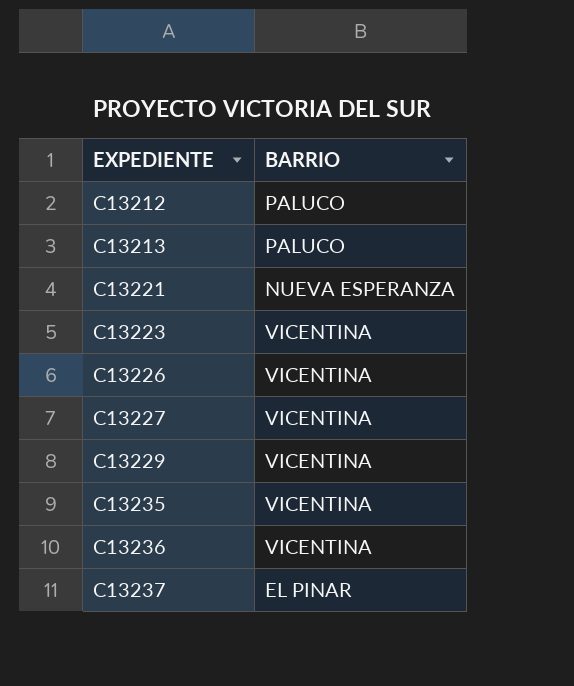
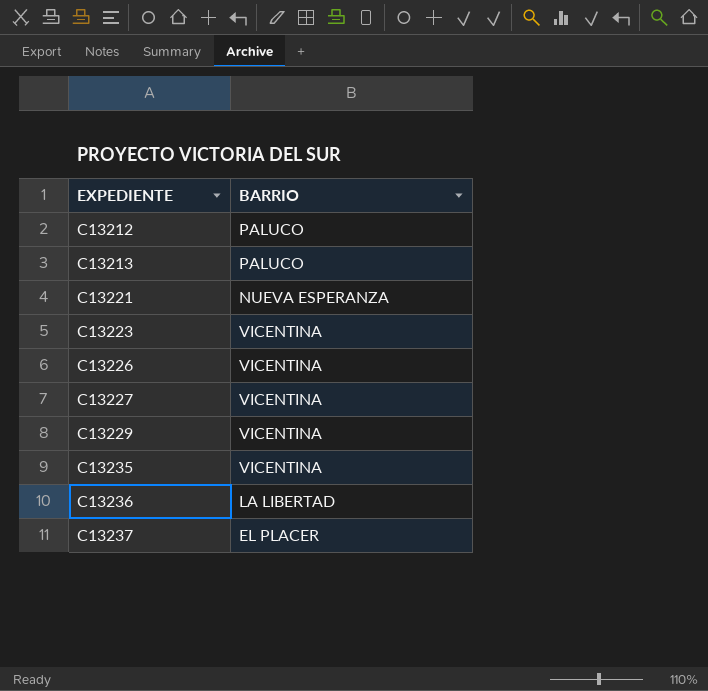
C13236 | BARRIO: VICENTINA -> LA LIBERTAD
C13237 | BARRIO: EL PINAR -> EL PLACER

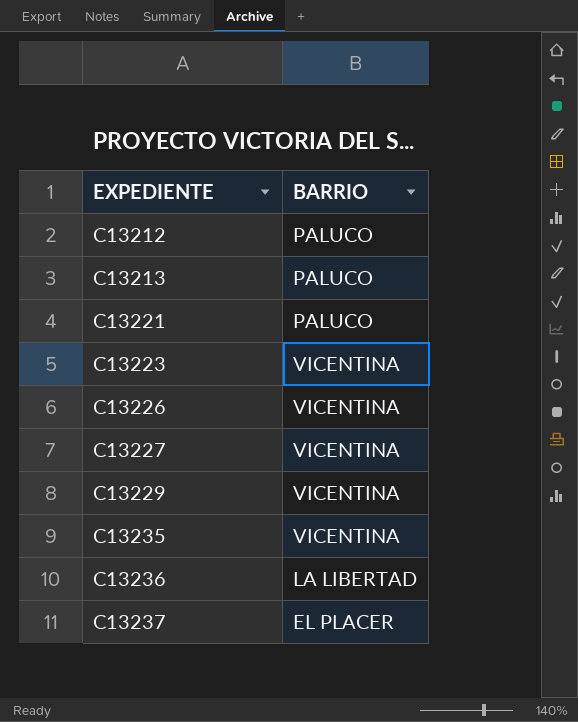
C13221 | BARRIO: NUEVA ESPERANZA -> PALUCO

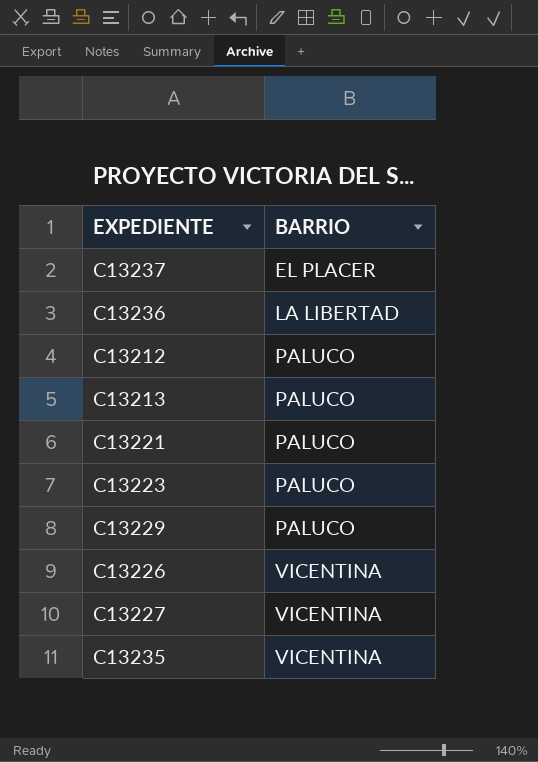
row order: EXPEDIENTE ascending -> BARRIO ascending
C13223 | BARRIO: VICENTINA -> PALUCO
C13229 | BARRIO: VICENTINA -> PALUCO

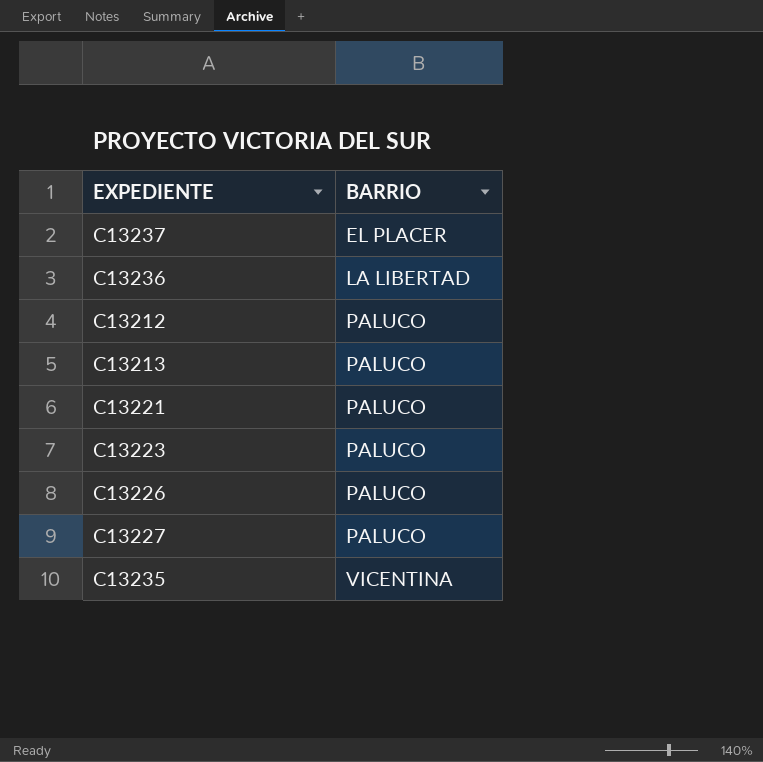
row C13229: PALUCO -> none
C13226 | BARRIO: VICENTINA -> PALUCO
C13227 | BARRIO: VICENTINA -> PALUCO

